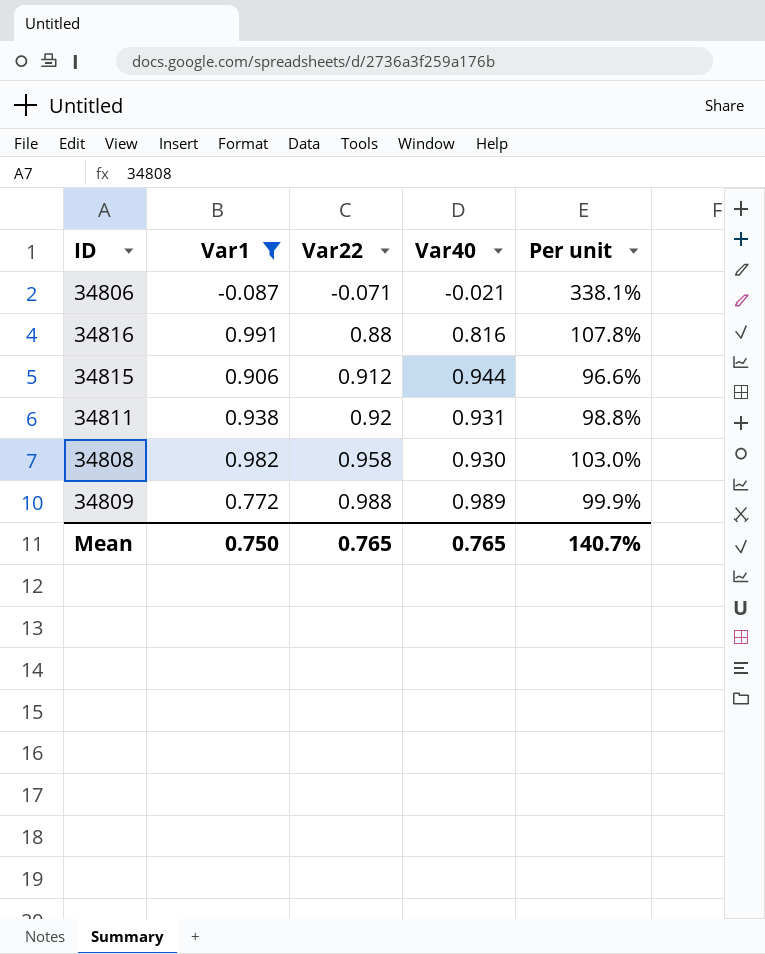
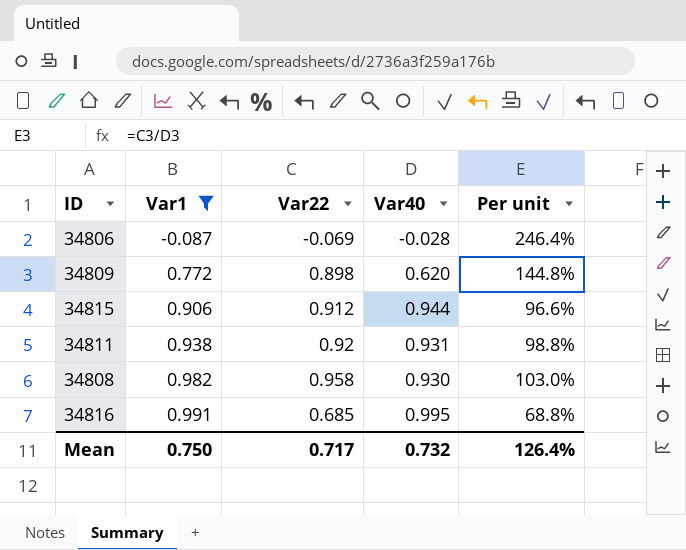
row order: Var22 ascending -> Var1 ascending
34806 | Var22: -0.071 -> -0.069
34806 | Var40: -0.021 -> -0.028
34806 | Per unit: 338.1% -> 246.4%
34809 | Var22: 0.988 -> 0.898
34809 | Var40: 0.989 -> 0.620
34809 | Per unit: 99.9% -> 144.8%
34816 | Var22: 0.88 -> 0.685
34816 | Var40: 0.816 -> 0.995
34816 | Per unit: 107.8% -> 68.8%
Mean | Var22: 0.765 -> 0.717
Mean | Var40: 0.765 -> 0.732
Mean | Per unit: 140.7% -> 126.4%

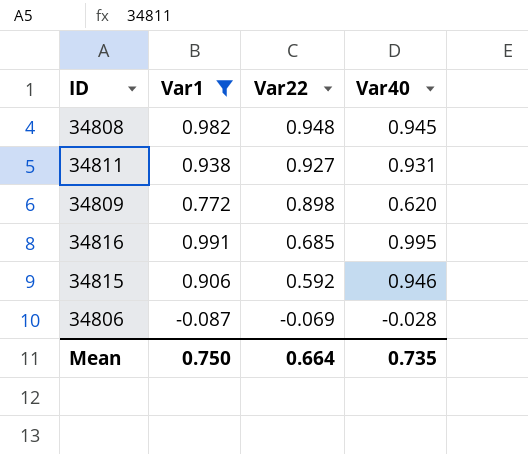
row order: Var1 ascending -> Var22 descending
column Per unit | formula: [Var22] / [Var40] -> none
34808 | Var22: 0.958 -> 0.948
34808 | Var40: 0.930 -> 0.945
34811 | Var22: 0.92 -> 0.927
34815 | Var22: 0.912 -> 0.592
34815 | Var40: 0.944 -> 0.946
Mean | Var22: 0.717 -> 0.664
Mean | Var40: 0.732 -> 0.735

